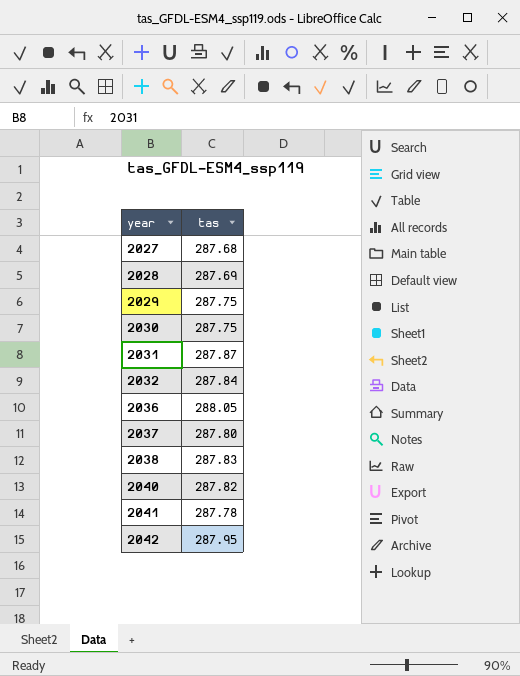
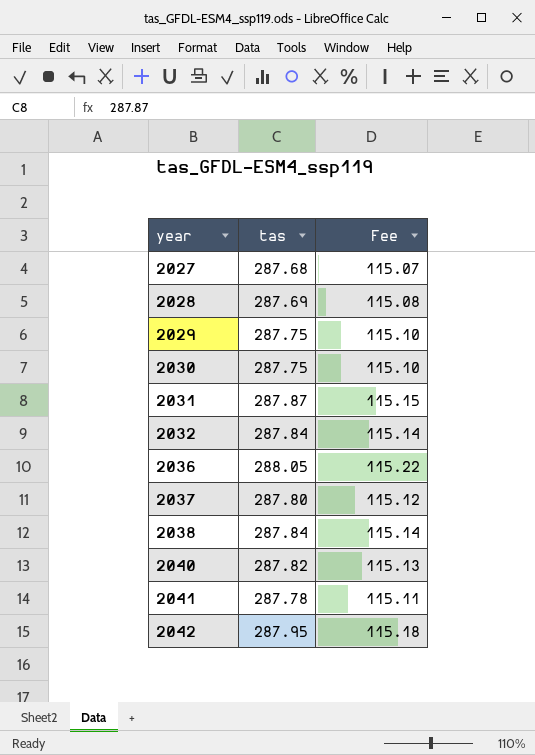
column Fee | formula: none -> [tas] * 0.4
2038 | tas: 287.83 -> 287.84

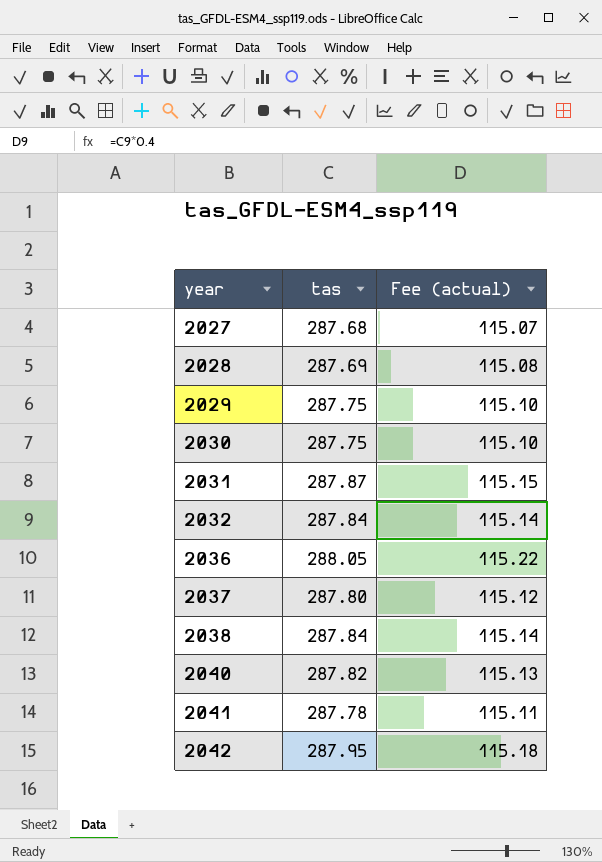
column name: Fee -> Fee (actual)

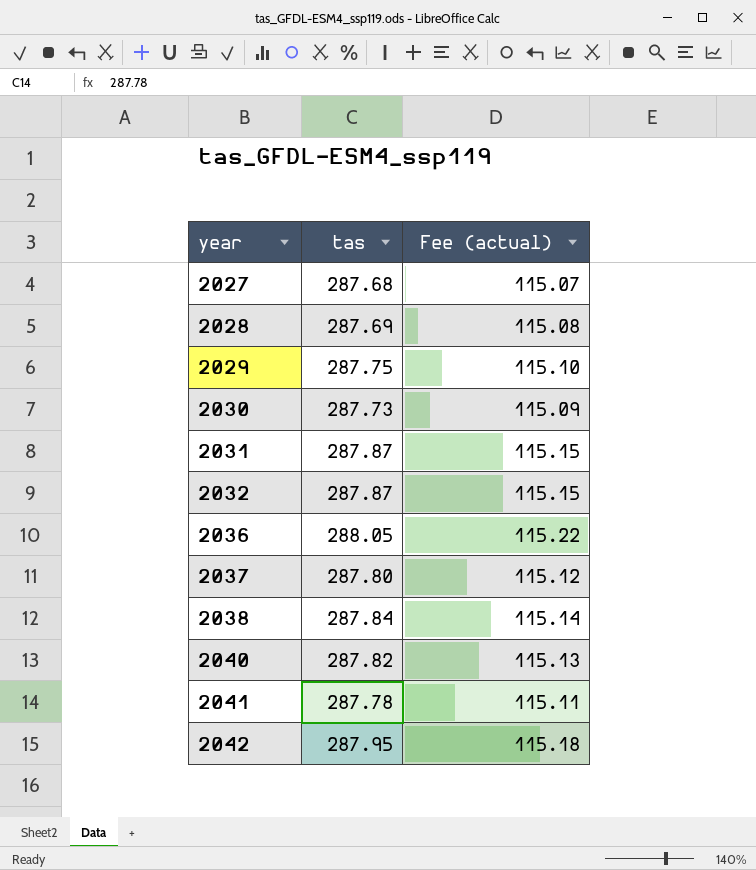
2030 | tas: 287.75 -> 287.73
2030 | Fee (actual): 115.10 -> 115.09
2032 | tas: 287.84 -> 287.87
2032 | Fee (actual): 115.14 -> 115.15

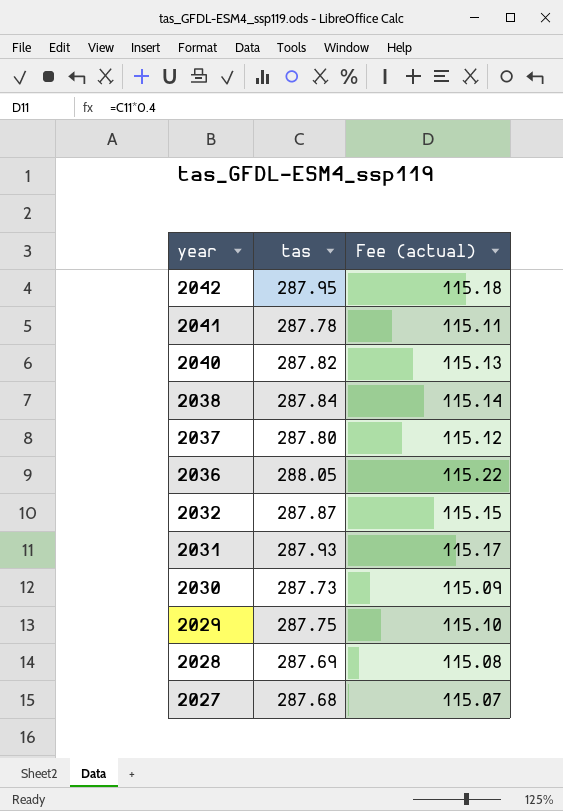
row order: year ascending -> year descending
2031 | tas: 287.87 -> 287.93
2031 | Fee (actual): 115.15 -> 115.17

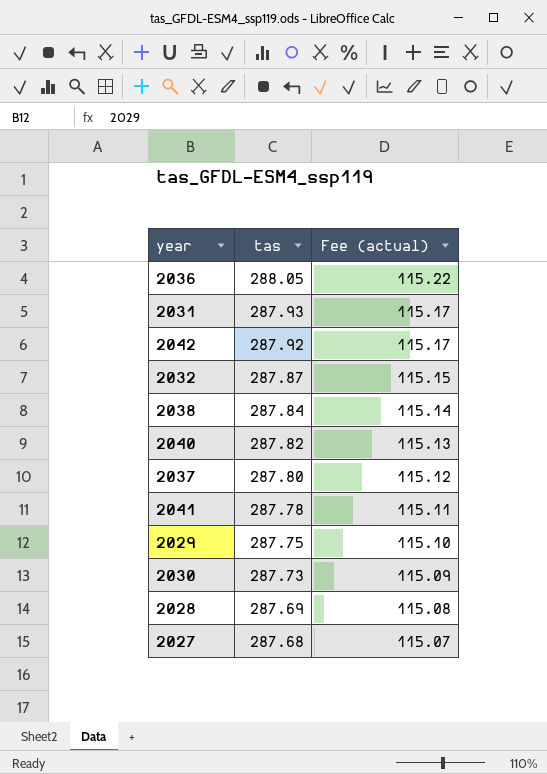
row order: year descending -> tas descending
2042 | tas: 287.95 -> 287.92
2042 | Fee (actual): 115.18 -> 115.17

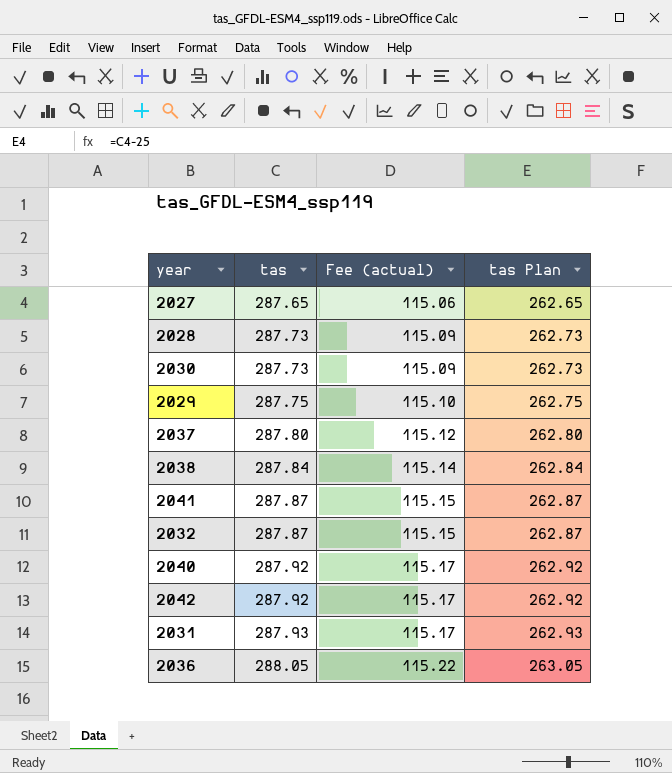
row order: tas descending -> tas ascending
column tas Plan | formula: none -> [tas] - 25
2027 | tas: 287.68 -> 287.65
2027 | Fee (actual): 115.07 -> 115.06
2028 | tas: 287.69 -> 287.73
2028 | Fee (actual): 115.08 -> 115.09
2041 | tas: 287.78 -> 287.87
2041 | Fee (actual): 115.11 -> 115.15
2040 | tas: 287.82 -> 287.92
2040 | Fee (actual): 115.13 -> 115.17

